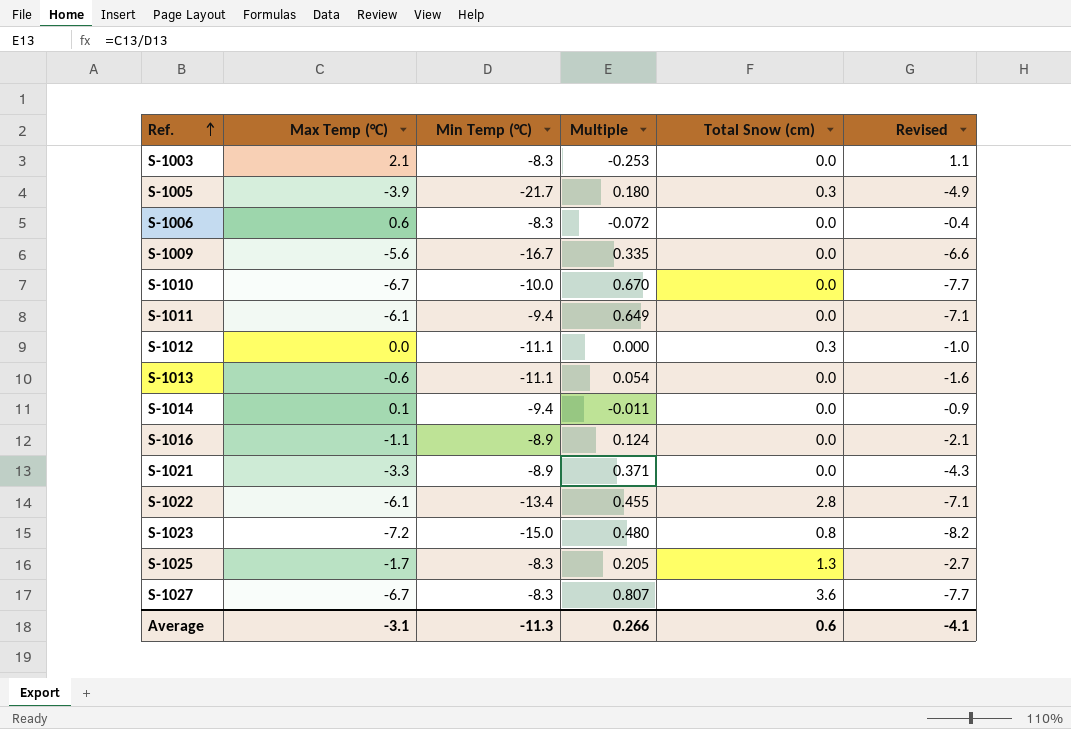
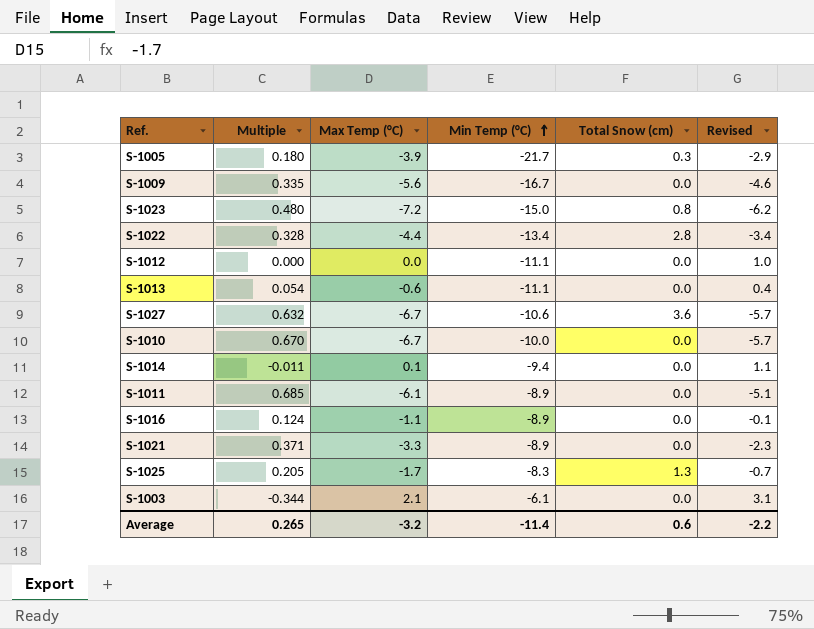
row order: Ref. ascending -> Min Temp (°C) ascending
column Multiple | position: 4 -> 2
column Revised | formula: [Max Temp (°C)] - 1 -> [Max Temp (°C)] + 1
row S-1006: 0.6 | -8.3 | -0.072 | 0.0 | -0.4 -> none
S-1022 | Multiple: 0.455 -> 0.328
S-1022 | Max Temp (°C): -6.1 -> -4.4
S-1012 | Total Snow (cm): 0.3 -> 0.0
S-1027 | Multiple: 0.807 -> 0.632
S-1027 | Min Temp (°C): -8.3 -> -10.6
S-1011 | Multiple: 0.649 -> 0.685
S-1011 | Min Temp (°C): -9.4 -> -8.9
S-1003 | Multiple: -0.253 -> -0.344
S-1003 | Min Temp (°C): -8.3 -> -6.1
Average | Multiple: 0.266 -> 0.265
Average | Max Temp (°C): -3.1 -> -3.2
Average | Min Temp (°C): -11.3 -> -11.4
Average | Revised: -4.1 -> -2.2

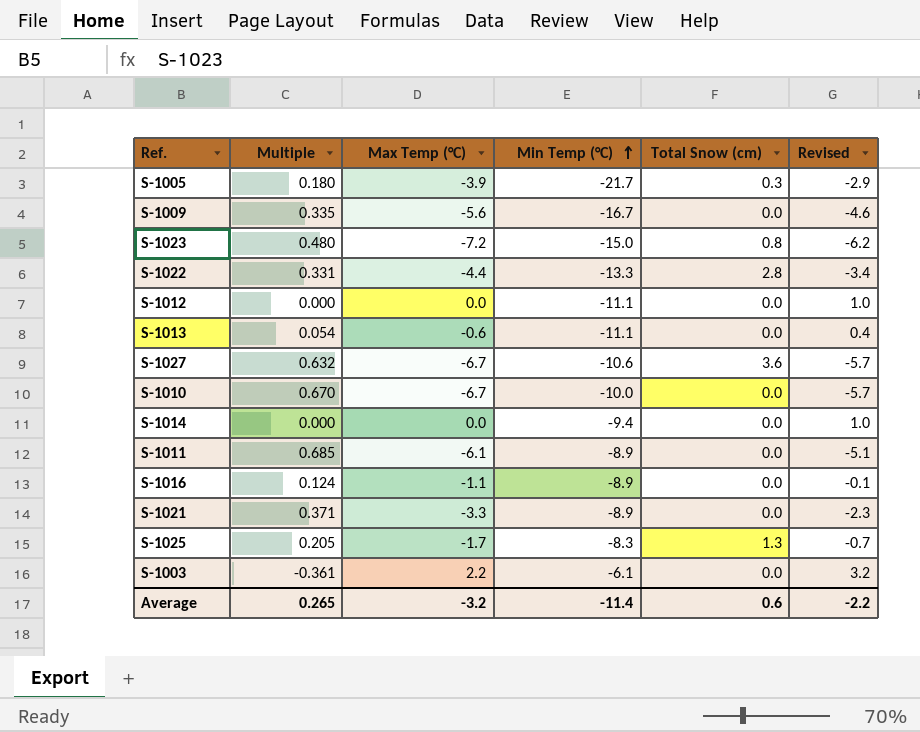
S-1022 | Multiple: 0.328 -> 0.331
S-1022 | Min Temp (°C): -13.4 -> -13.3
S-1014 | Multiple: -0.011 -> 0.000
S-1014 | Max Temp (°C): 0.1 -> 0.0
S-1014 | Revised: 1.1 -> 1.0
S-1003 | Multiple: -0.344 -> -0.361
S-1003 | Max Temp (°C): 2.1 -> 2.2
S-1003 | Revised: 3.1 -> 3.2

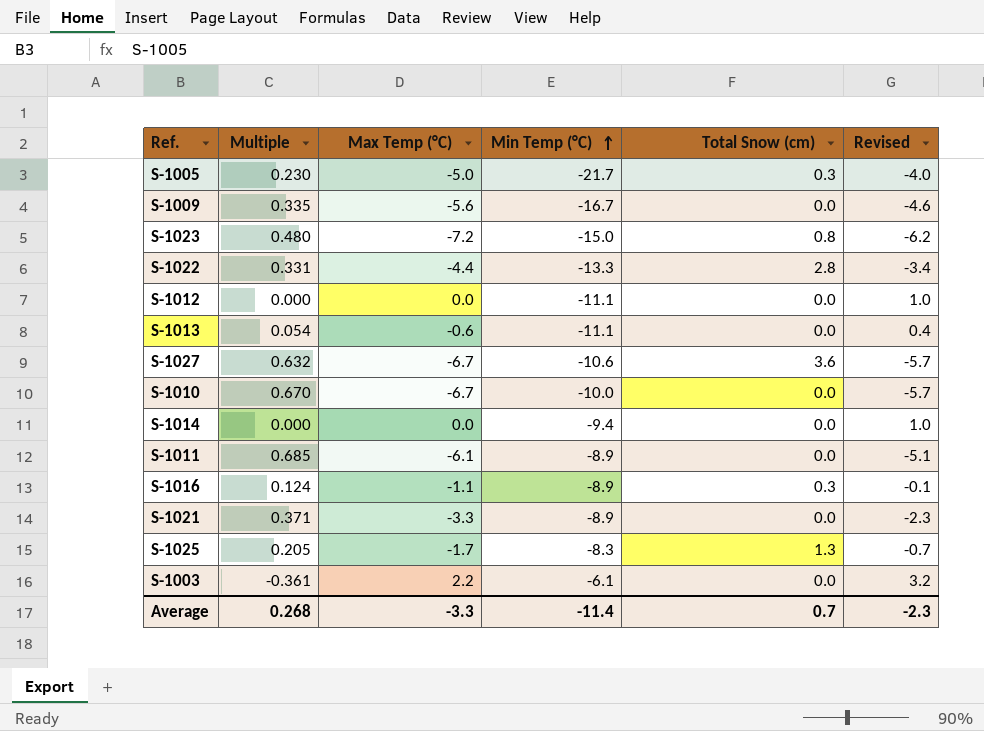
S-1005 | Multiple: 0.180 -> 0.230
S-1005 | Max Temp (°C): -3.9 -> -5.0
S-1005 | Revised: -2.9 -> -4.0
S-1016 | Total Snow (cm): 0.0 -> 0.3
Average | Multiple: 0.265 -> 0.268
Average | Max Temp (°C): -3.2 -> -3.3
Average | Total Snow (cm): 0.6 -> 0.7
Average | Revised: -2.2 -> -2.3

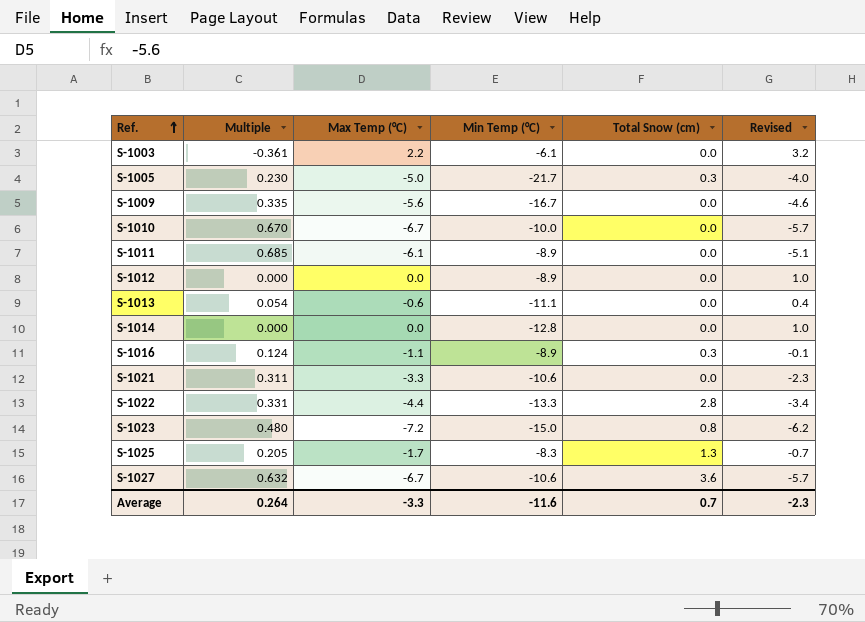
row order: Min Temp (°C) ascending -> Ref. ascending
S-1012 | Min Temp (°C): -11.1 -> -8.9
S-1014 | Min Temp (°C): -9.4 -> -12.8
S-1021 | Multiple: 0.371 -> 0.311
S-1021 | Min Temp (°C): -8.9 -> -10.6
Average | Multiple: 0.268 -> 0.264
Average | Min Temp (°C): -11.4 -> -11.6

